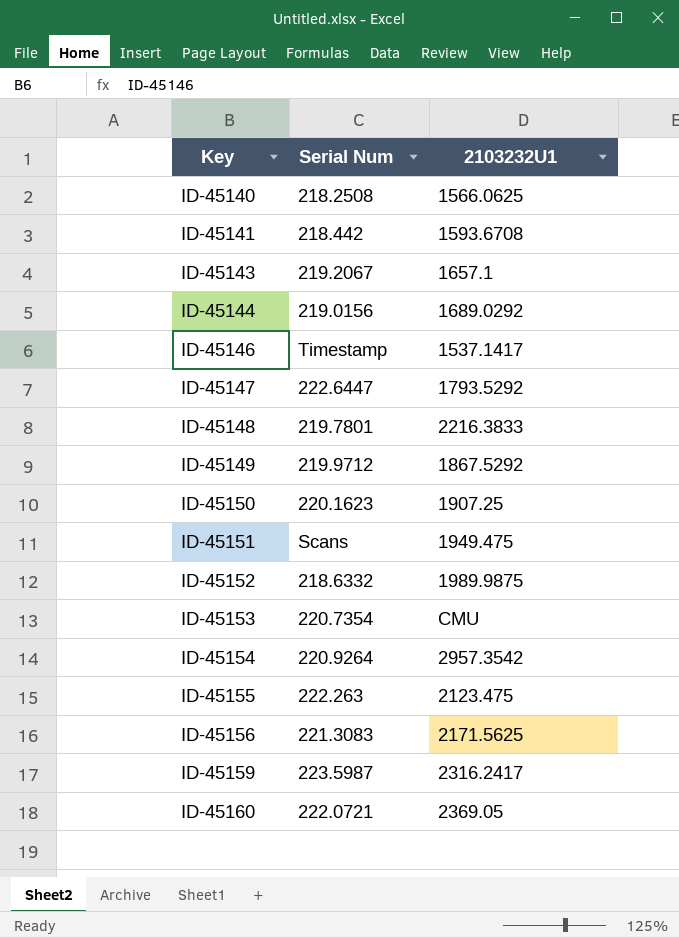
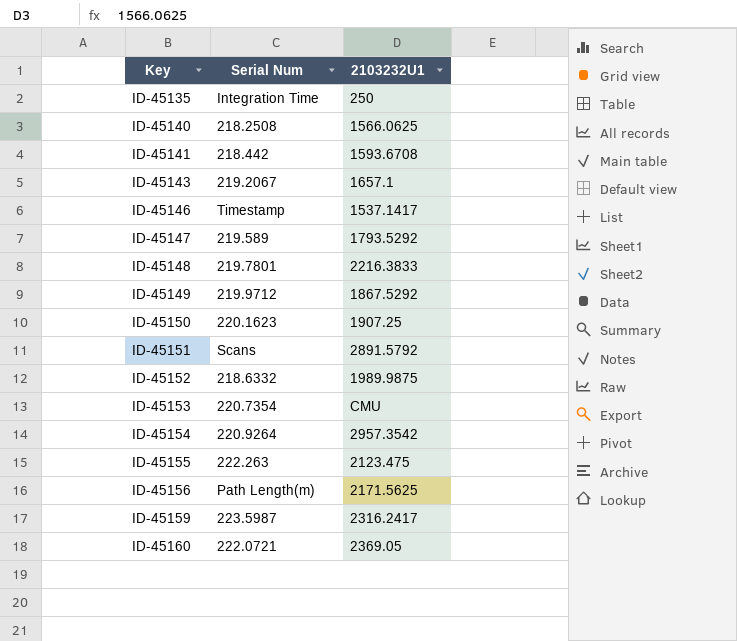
row ID-45144: 219.0156 | 1689.0292 -> none
row ID-45135: none -> Integration Time | 250
ID-45147 | Serial Num: 222.6447 -> 219.589
ID-45151 | 2103232U1: 1949.475 -> 2891.5792
ID-45156 | Serial Num: 221.3083 -> Path Length(m)

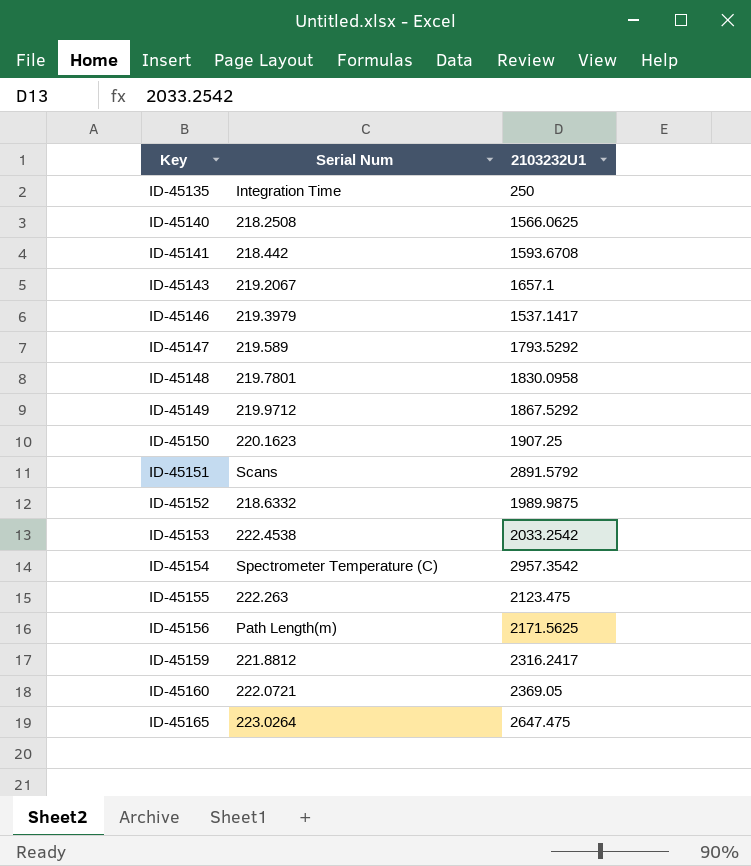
ID-45146 | Serial Num: Timestamp -> 219.3979
ID-45148 | 2103232U1: 2216.3833 -> 1830.0958
ID-45153 | Serial Num: 220.7354 -> 222.4538
ID-45153 | 2103232U1: CMU -> 2033.2542
ID-45154 | Serial Num: 220.9264 -> Spectrometer Temperature (C)
ID-45159 | Serial Num: 223.5987 -> 221.8812
row ID-45165: none -> 223.0264 | 2647.475

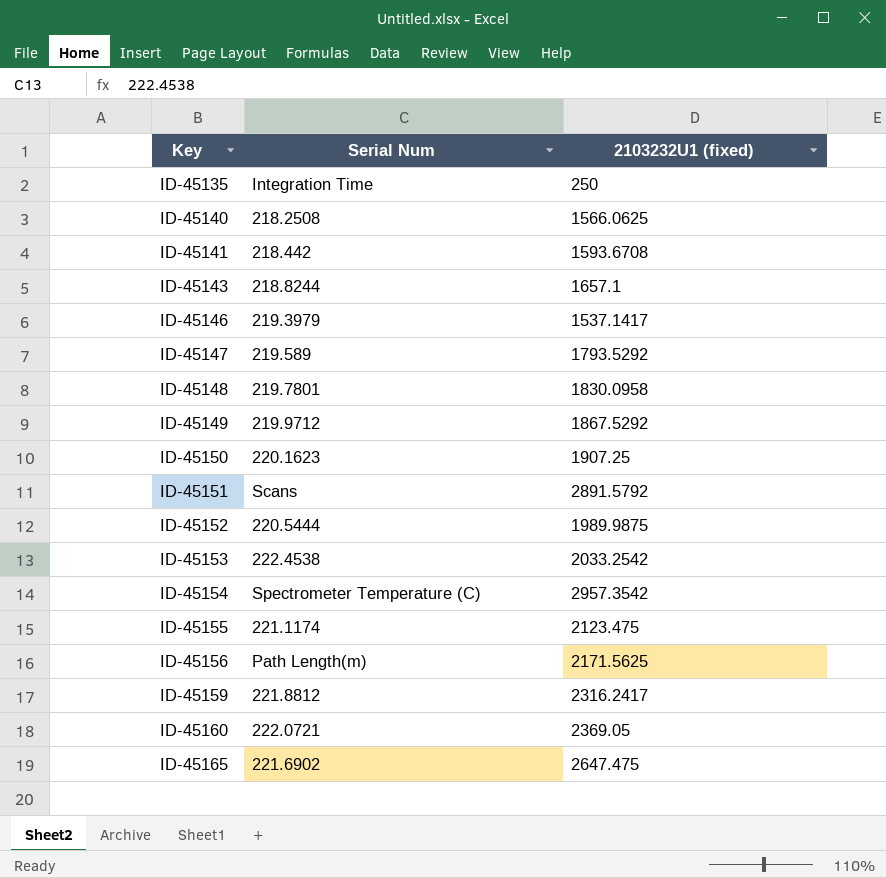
column name: 2103232U1 -> 2103232U1 (fixed)
ID-45143 | Serial Num: 219.2067 -> 218.8244
ID-45152 | Serial Num: 218.6332 -> 220.5444
ID-45155 | Serial Num: 222.263 -> 221.1174
ID-45165 | Serial Num: 223.0264 -> 221.6902

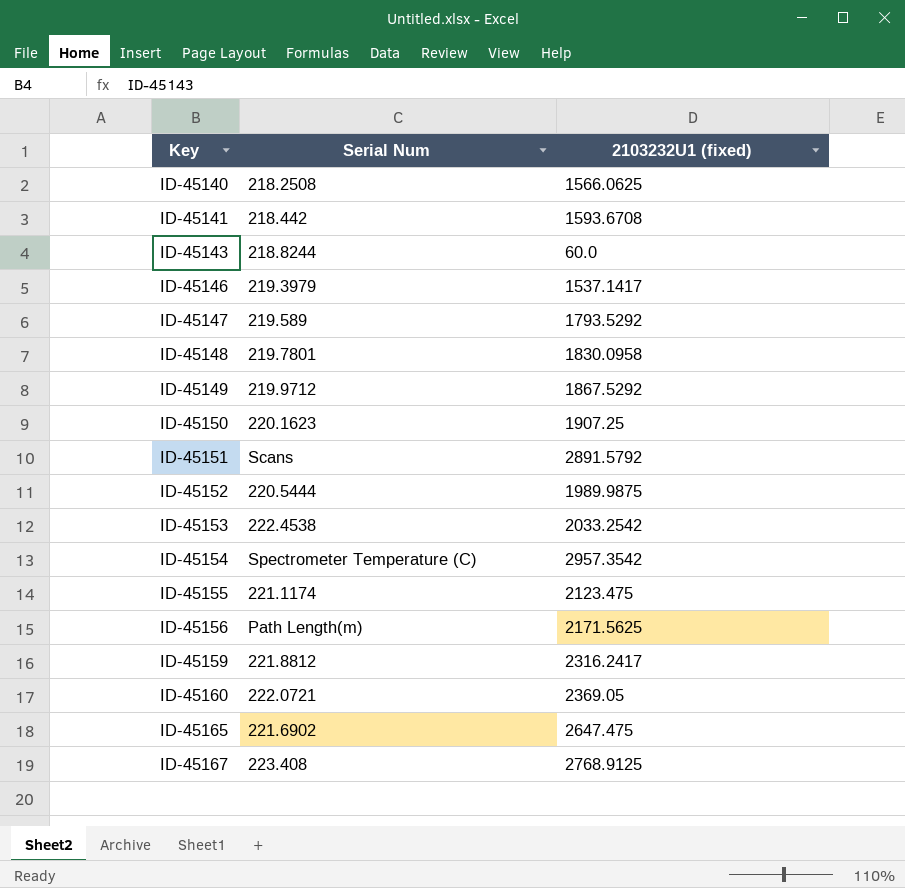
row ID-45135: Integration Time | 250 -> none
ID-45143 | 2103232U1 (fixed): 1657.1 -> 60.0
row ID-45167: none -> 223.408 | 2768.9125

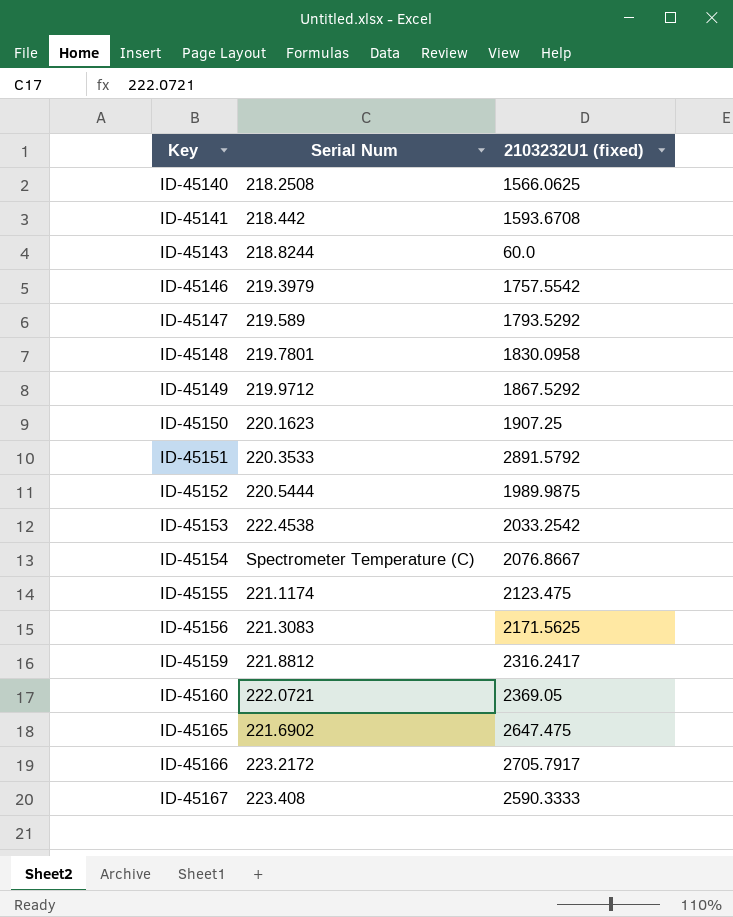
ID-45146 | 2103232U1 (fixed): 1537.1417 -> 1757.5542
ID-45151 | Serial Num: Scans -> 220.3533
ID-45154 | 2103232U1 (fixed): 2957.3542 -> 2076.8667
ID-45156 | Serial Num: Path Length(m) -> 221.3083
row ID-45166: none -> 223.2172 | 2705.7917
ID-45167 | 2103232U1 (fixed): 2768.9125 -> 2590.3333

